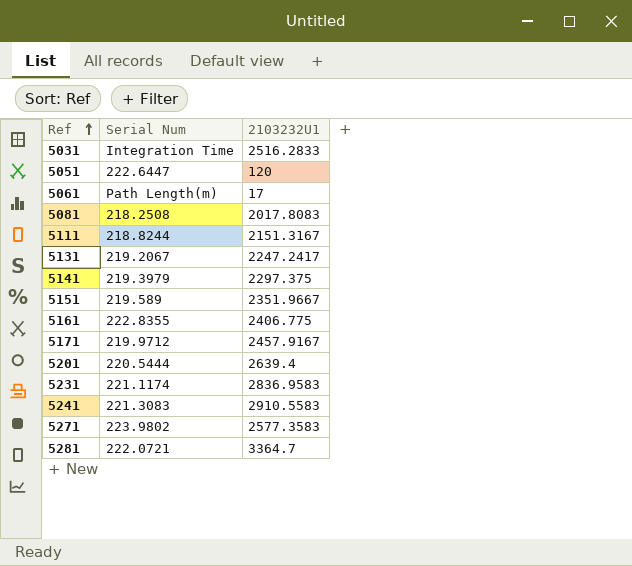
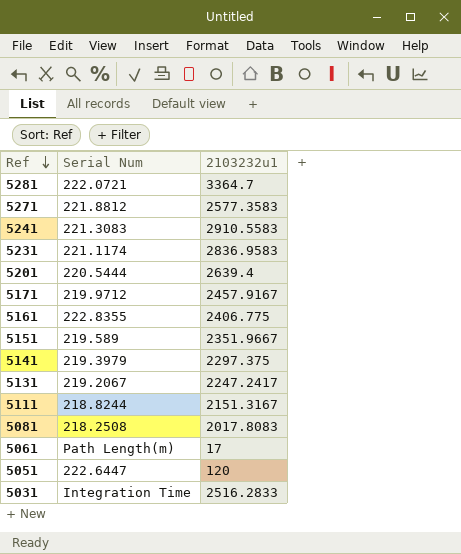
row order: Ref ascending -> Ref descending
column name: 2103232U1 -> 2103232u1
5271 | Serial Num: 223.9802 -> 221.8812

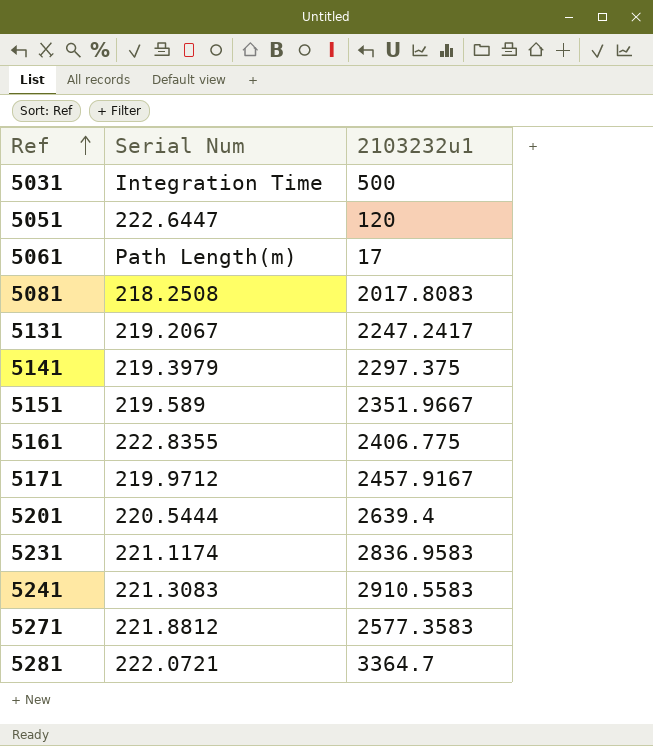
row order: Ref descending -> Ref ascending
row 5111: 218.8244 | 2151.3167 -> none
5031 | 2103232u1: 2516.2833 -> 500

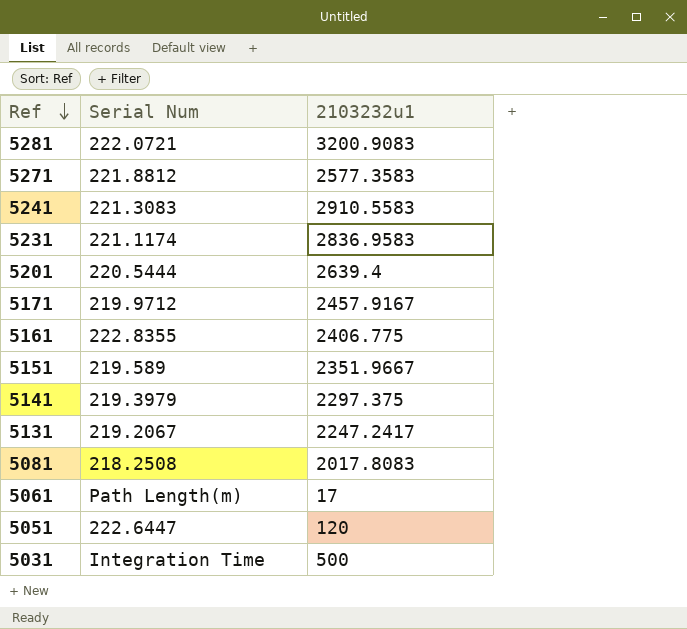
row order: Ref ascending -> Ref descending
5281 | 2103232u1: 3364.7 -> 3200.9083

